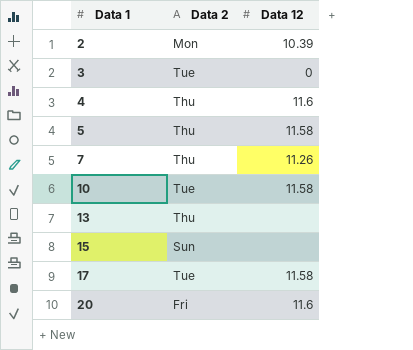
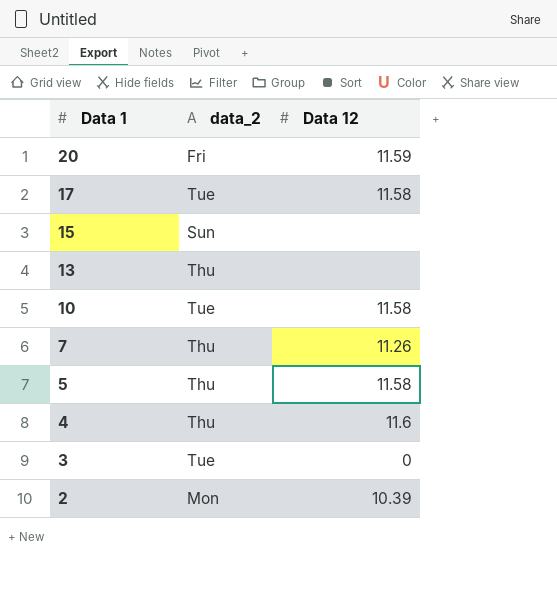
row order: Data 1 ascending -> Data 1 descending
column name: Data 2 -> data_2
20 | Data 12: 11.6 -> 11.59

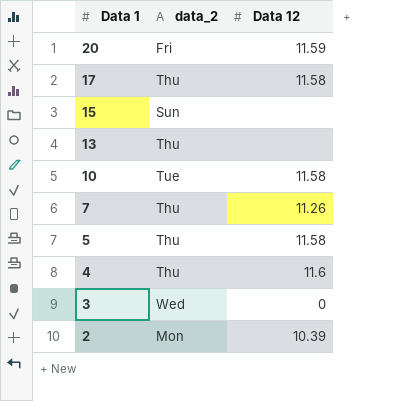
17 | data_2: Tue -> Thu
3 | data_2: Tue -> Wed

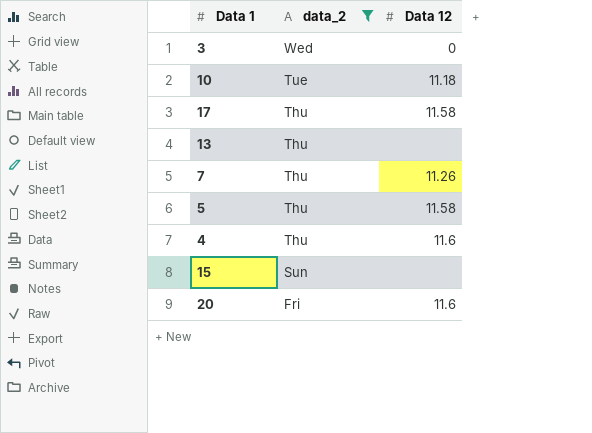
filter: none -> data_2 != Mon
row order: Data 1 descending -> data_2 descending
10 | Data 12: 11.58 -> 11.18
20 | Data 12: 11.59 -> 11.6

